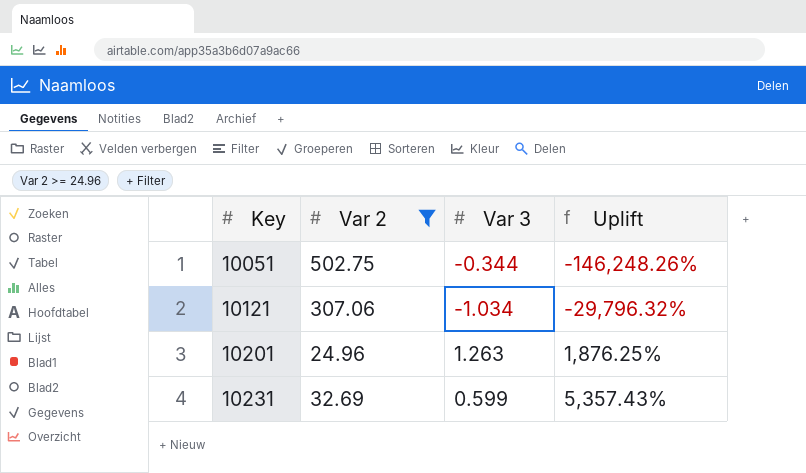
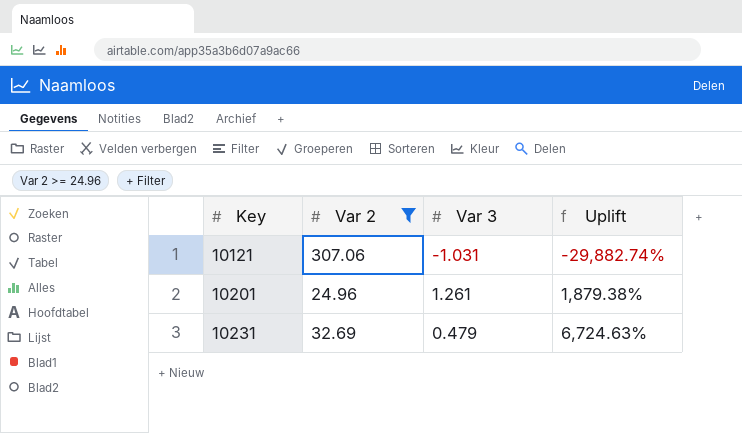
row 10051: 502.75 | -0.344 | -146,248.26% -> none
10121 | Var 3: -1.034 -> -1.031
10121 | Uplift: -29,796.32% -> -29,882.74%
10201 | Var 3: 1.263 -> 1.261
10201 | Uplift: 1,876.25% -> 1,879.38%
10231 | Var 3: 0.599 -> 0.479
10231 | Uplift: 5,357.43% -> 6,724.63%

